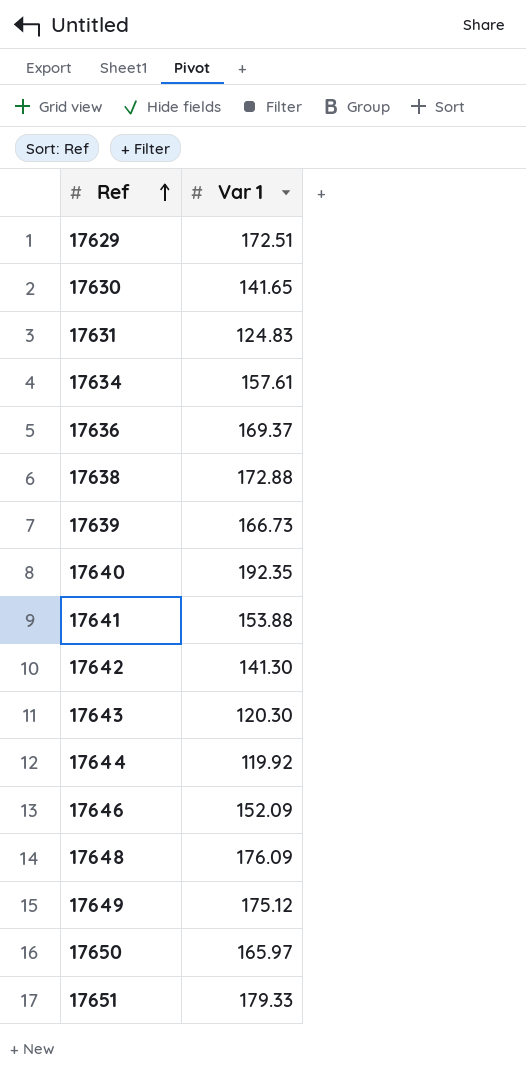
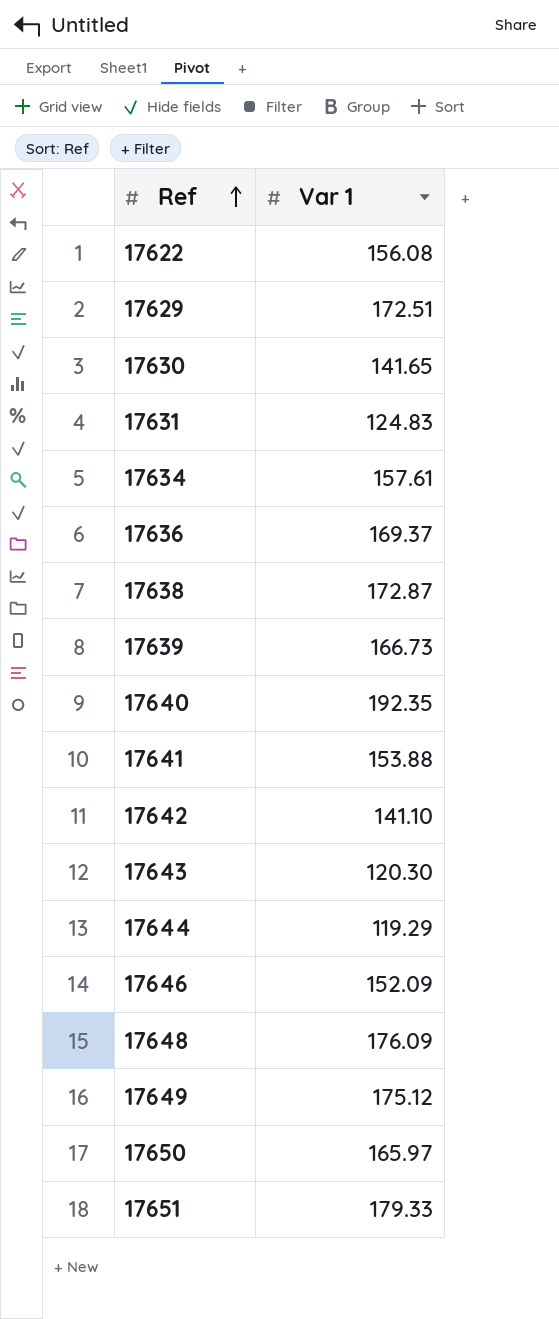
row 17622: none -> 156.08
17638 | Var 1: 172.88 -> 172.87
17642 | Var 1: 141.30 -> 141.10
17644 | Var 1: 119.92 -> 119.29

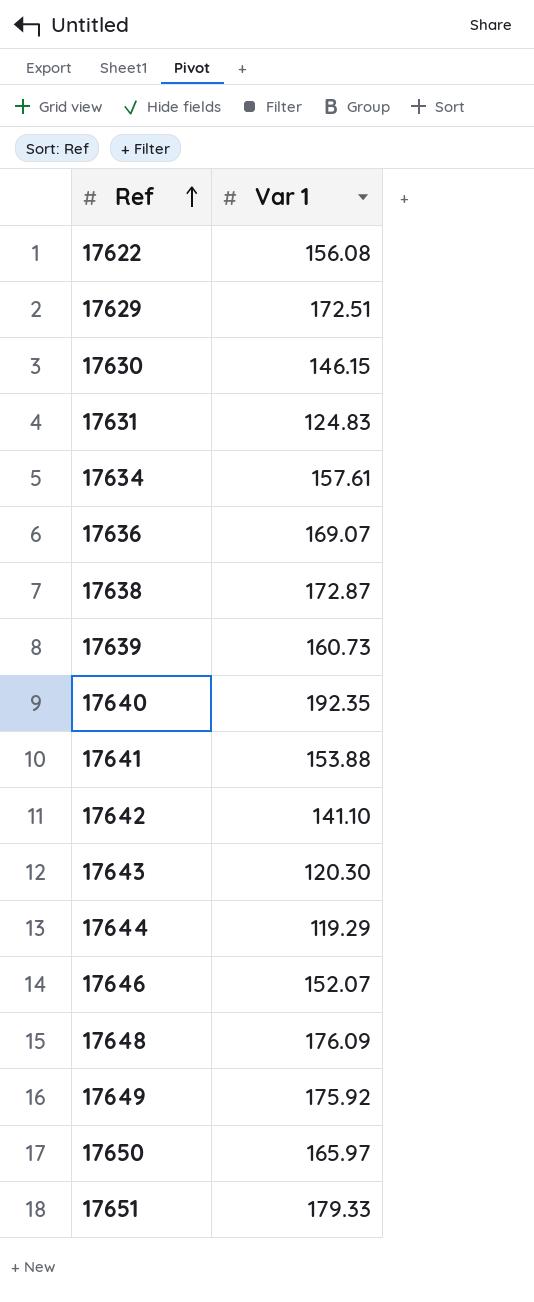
17630 | Var 1: 141.65 -> 146.15
17636 | Var 1: 169.37 -> 169.07
17639 | Var 1: 166.73 -> 160.73
17646 | Var 1: 152.09 -> 152.07
17649 | Var 1: 175.12 -> 175.92

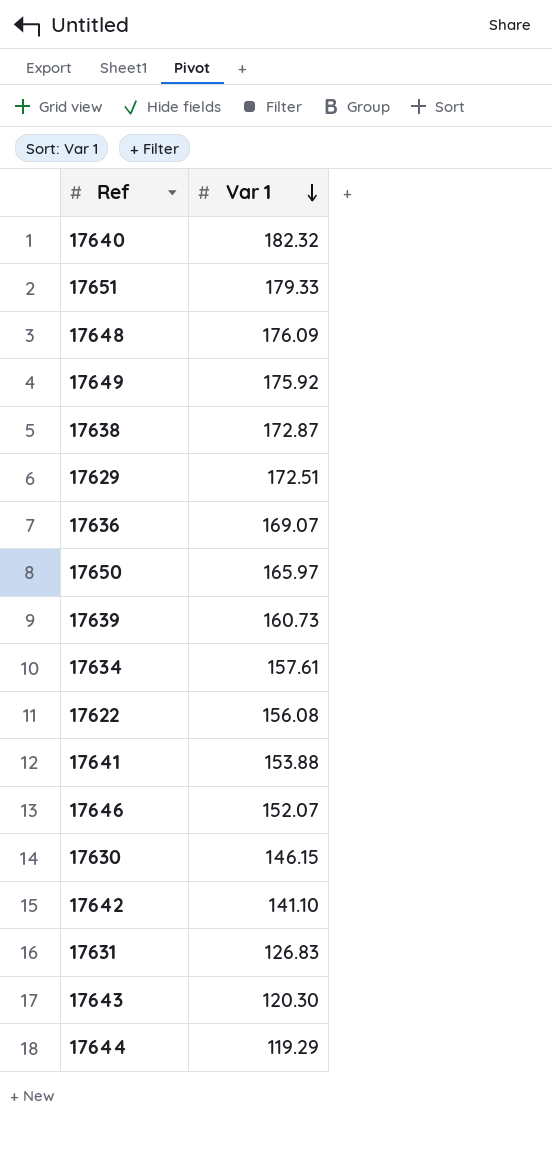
row order: Ref ascending -> Var 1 descending
17640 | Var 1: 192.35 -> 182.32
17631 | Var 1: 124.83 -> 126.83

